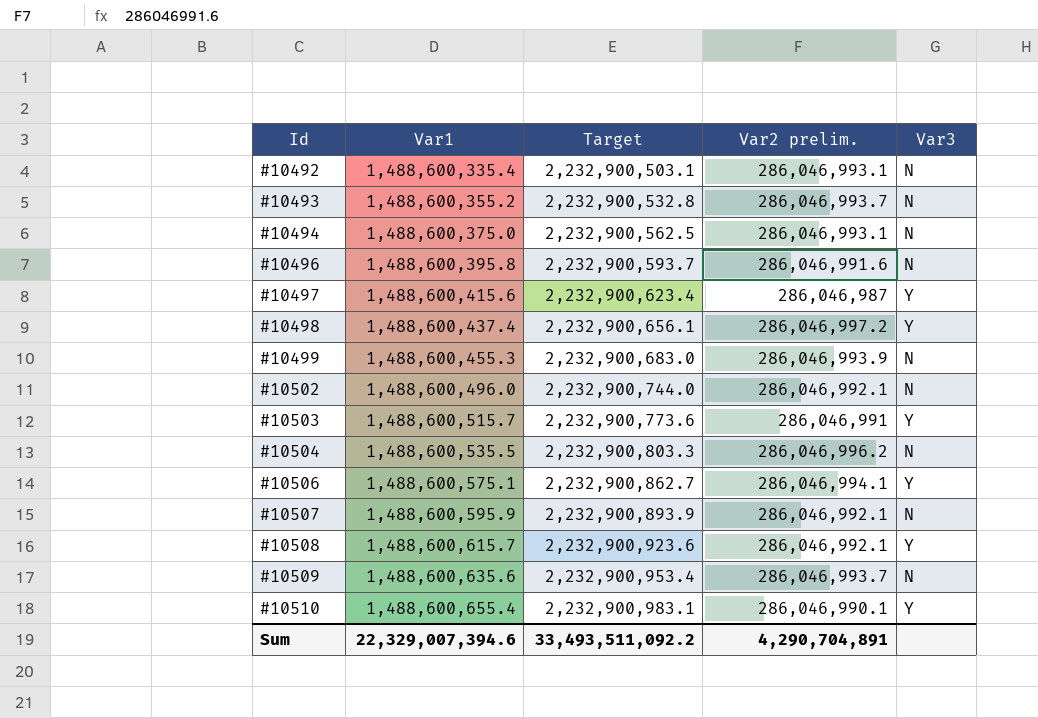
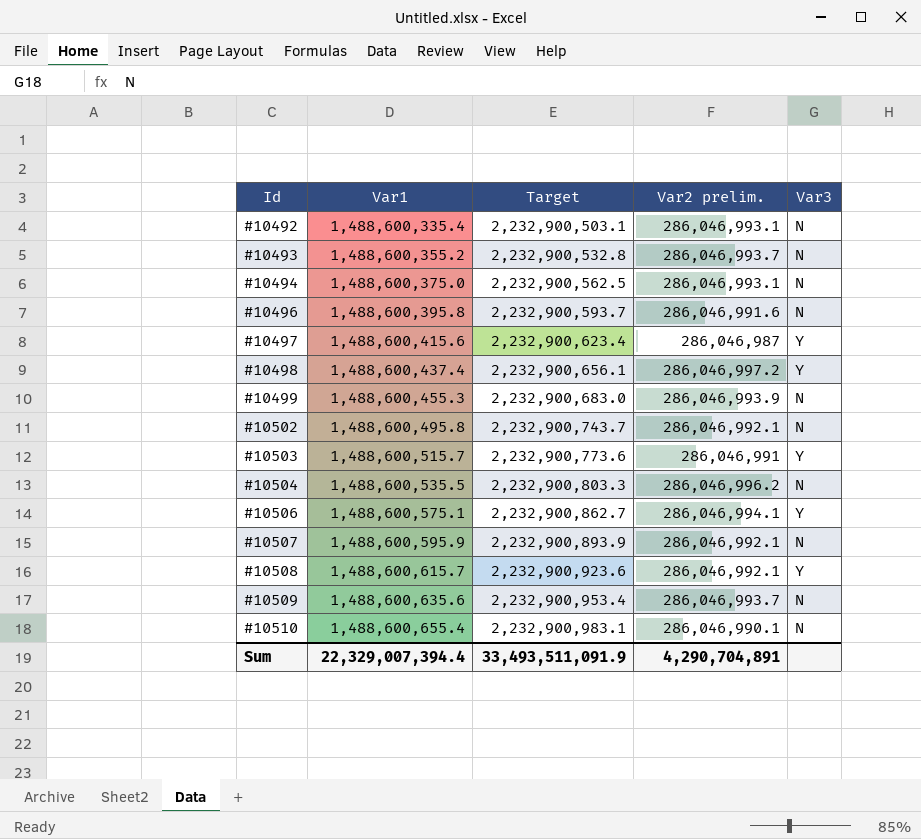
#10502 | Var1: 1,488,600,496.0 -> 1,488,600,495.8
#10502 | Target: 2,232,900,744.0 -> 2,232,900,743.7
#10510 | Var3: Y -> N
Sum | Var1: 22,329,007,394.6 -> 22,329,007,394.4
Sum | Target: 33,493,511,092.2 -> 33,493,511,091.9

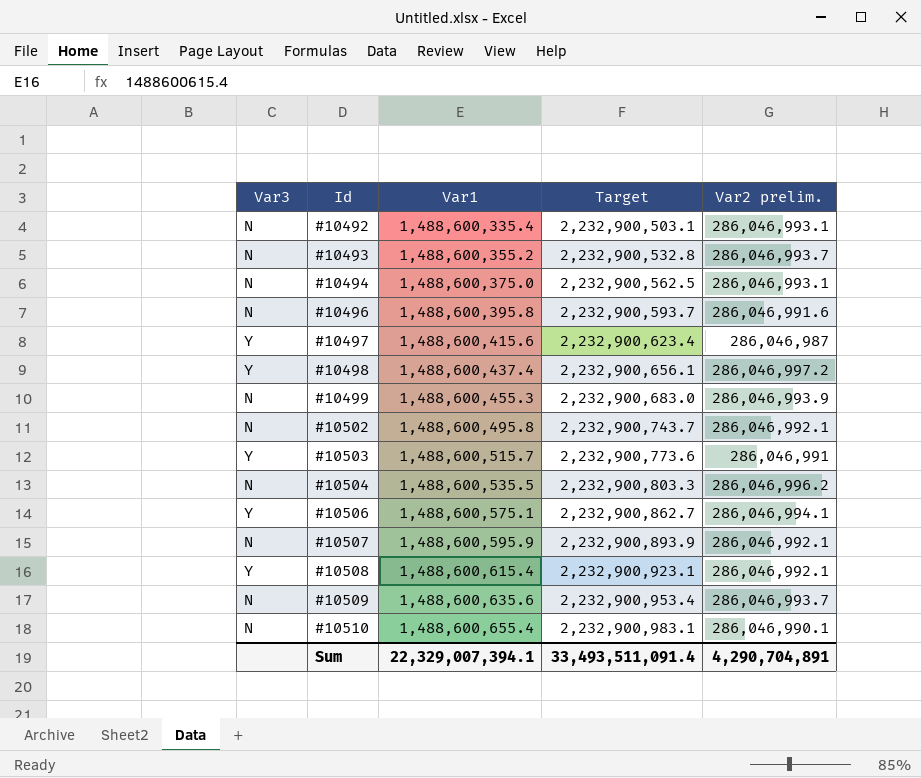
column Var3 | position: 5 -> 1
#10508 | Var1: 1,488,600,615.7 -> 1,488,600,615.4
#10508 | Target: 2,232,900,923.6 -> 2,232,900,923.1
Sum | Var1: 22,329,007,394.4 -> 22,329,007,394.1
Sum | Target: 33,493,511,091.9 -> 33,493,511,091.4

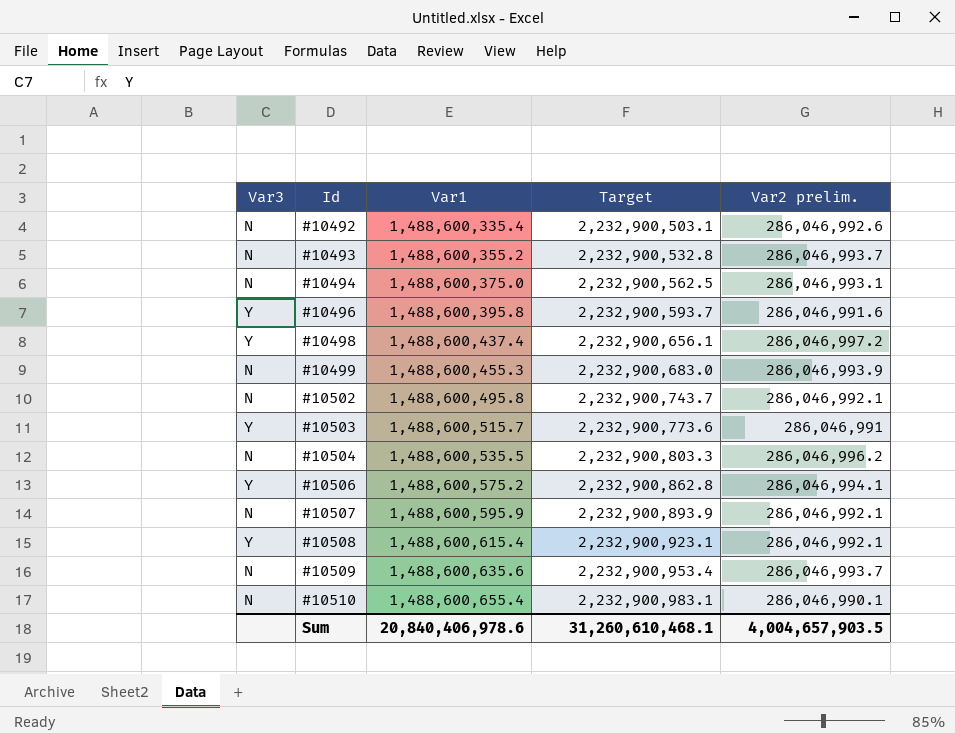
row #10497: Y | 1,488,600,415.6 | 2,232,900,623.4 | 286,046,987 -> none
#10492 | Var2 prelim.: 286,046,993.1 -> 286,046,992.6
#10496 | Var3: N -> Y
#10506 | Var1: 1,488,600,575.1 -> 1,488,600,575.2
#10506 | Target: 2,232,900,862.7 -> 2,232,900,862.8
Sum | Var1: 22,329,007,394.1 -> 20,840,406,978.6
Sum | Target: 33,493,511,091.4 -> 31,260,610,468.1
Sum | Var2 prelim.: 4,290,704,891 -> 4,004,657,903.5

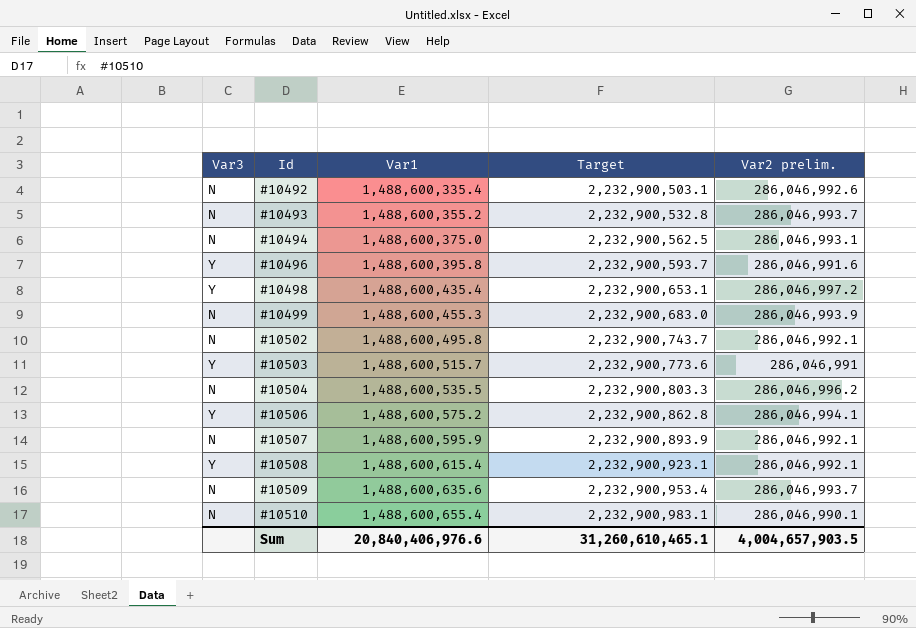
#10498 | Var1: 1,488,600,437.4 -> 1,488,600,435.4
#10498 | Target: 2,232,900,656.1 -> 2,232,900,653.1
Sum | Var1: 20,840,406,978.6 -> 20,840,406,976.6
Sum | Target: 31,260,610,468.1 -> 31,260,610,465.1

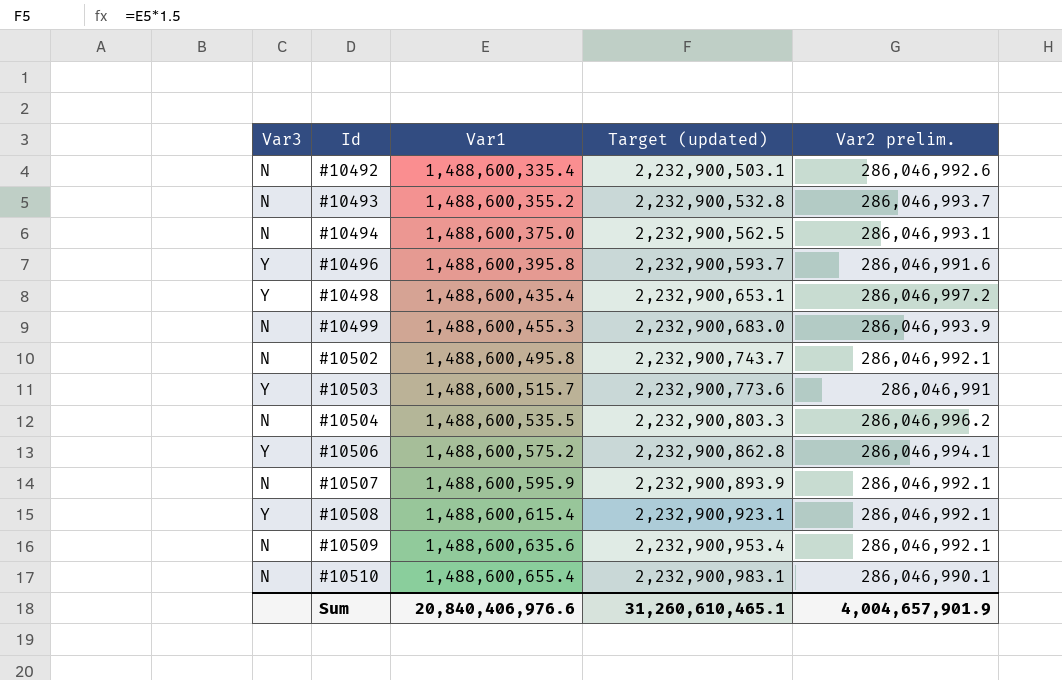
column name: Target -> Target (updated)
#10509 | Var2 prelim.: 286,046,993.7 -> 286,046,992.1
Sum | Var2 prelim.: 4,004,657,903.5 -> 4,004,657,901.9

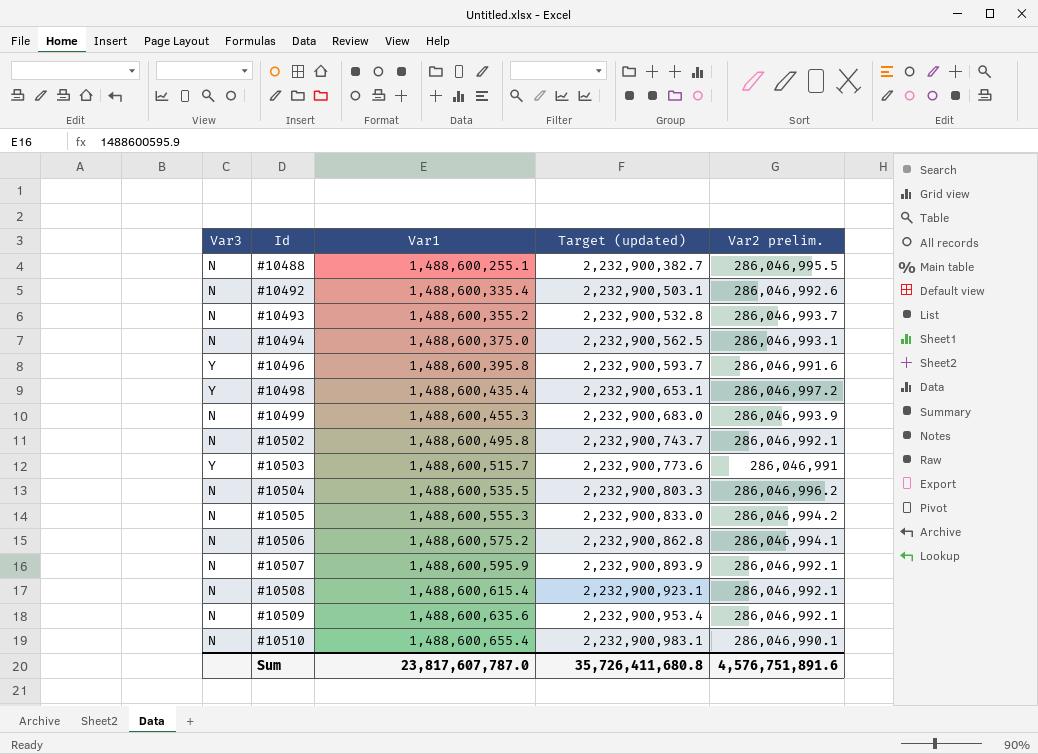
row #10488: none -> N | 1,488,600,255.1 | 2,232,900,382.7 | 286,046,995.5
row #10505: none -> N | 1,488,600,555.3 | 2,232,900,833.0 | 286,046,994.2
#10506 | Var3: Y -> N
#10508 | Var3: Y -> N
Sum | Var1: 20,840,406,976.6 -> 23,817,607,787.0
Sum | Target (updated): 31,260,610,465.1 -> 35,726,411,680.8
Sum | Var2 prelim.: 4,004,657,901.9 -> 4,576,751,891.6

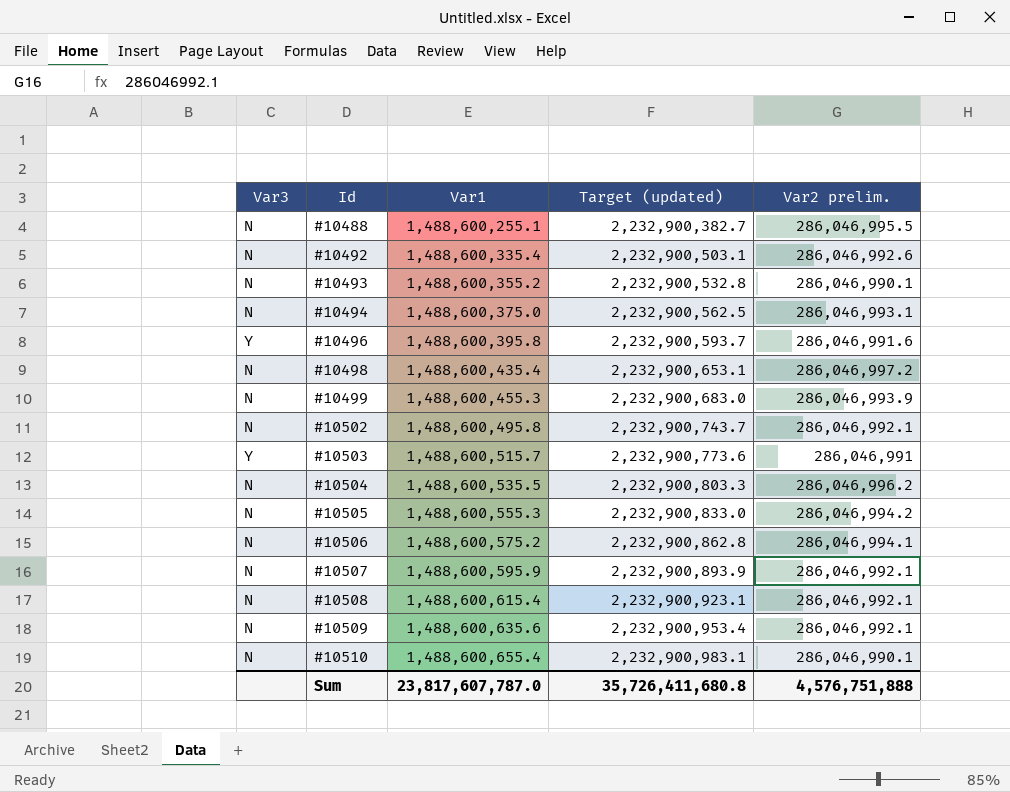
#10493 | Var2 prelim.: 286,046,993.7 -> 286,046,990.1
#10498 | Var3: Y -> N
Sum | Var2 prelim.: 4,576,751,891.6 -> 4,576,751,888

